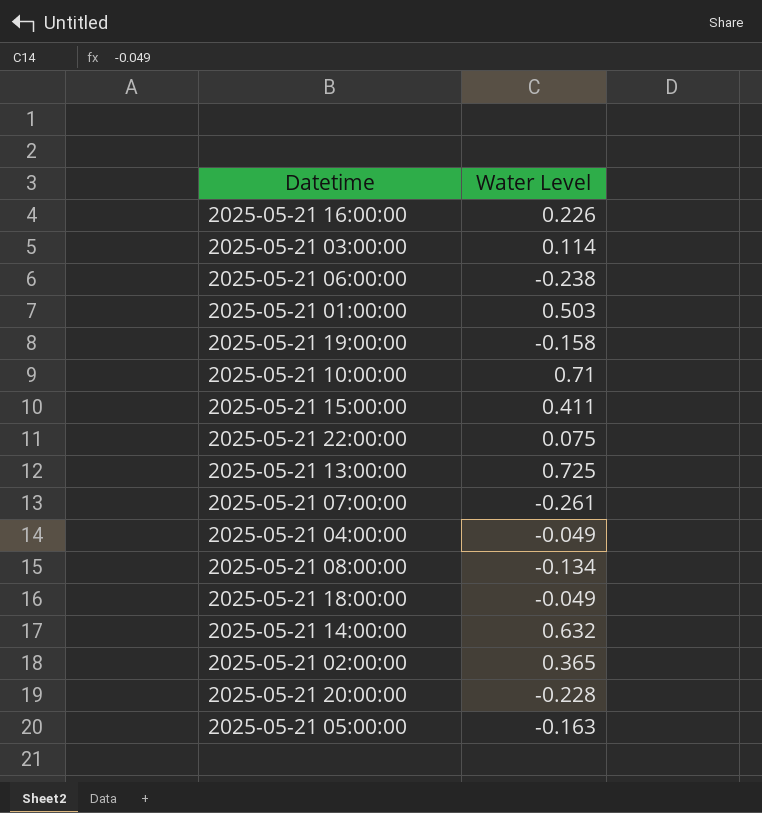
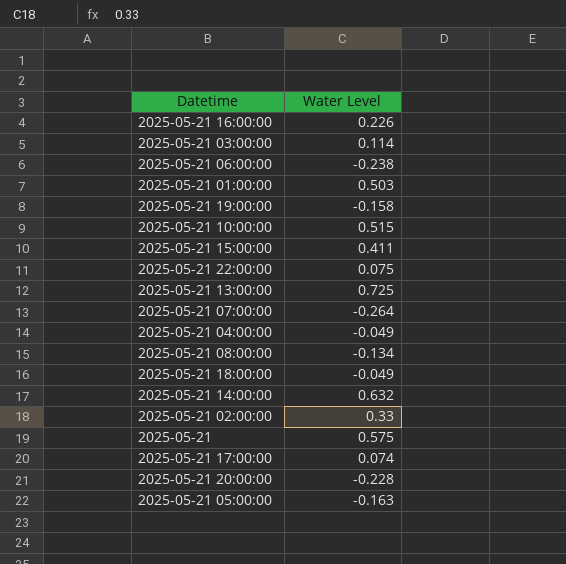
2025-05-21 10:00:00 | Water Level: 0.71 -> 0.515
2025-05-21 07:00:00 | Water Level: -0.261 -> -0.264
2025-05-21 02:00:00 | Water Level: 0.365 -> 0.33
row 2025-05-21: none -> 0.575
row 2025-05-21 17:00:00: none -> 0.074

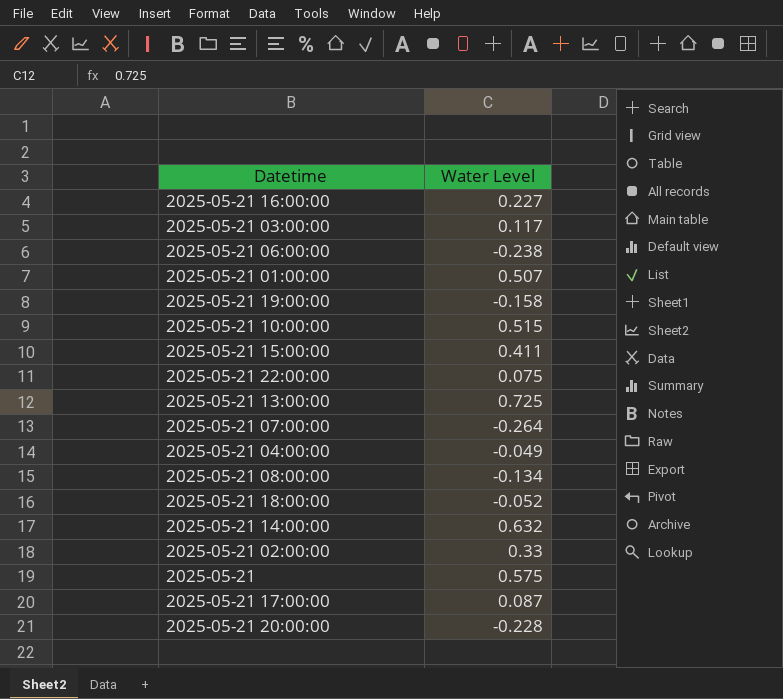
row 2025-05-21 05:00:00: -0.163 -> none
2025-05-21 16:00:00 | Water Level: 0.226 -> 0.227
2025-05-21 03:00:00 | Water Level: 0.114 -> 0.117
2025-05-21 01:00:00 | Water Level: 0.503 -> 0.507
2025-05-21 18:00:00 | Water Level: -0.049 -> -0.052
2025-05-21 17:00:00 | Water Level: 0.074 -> 0.087

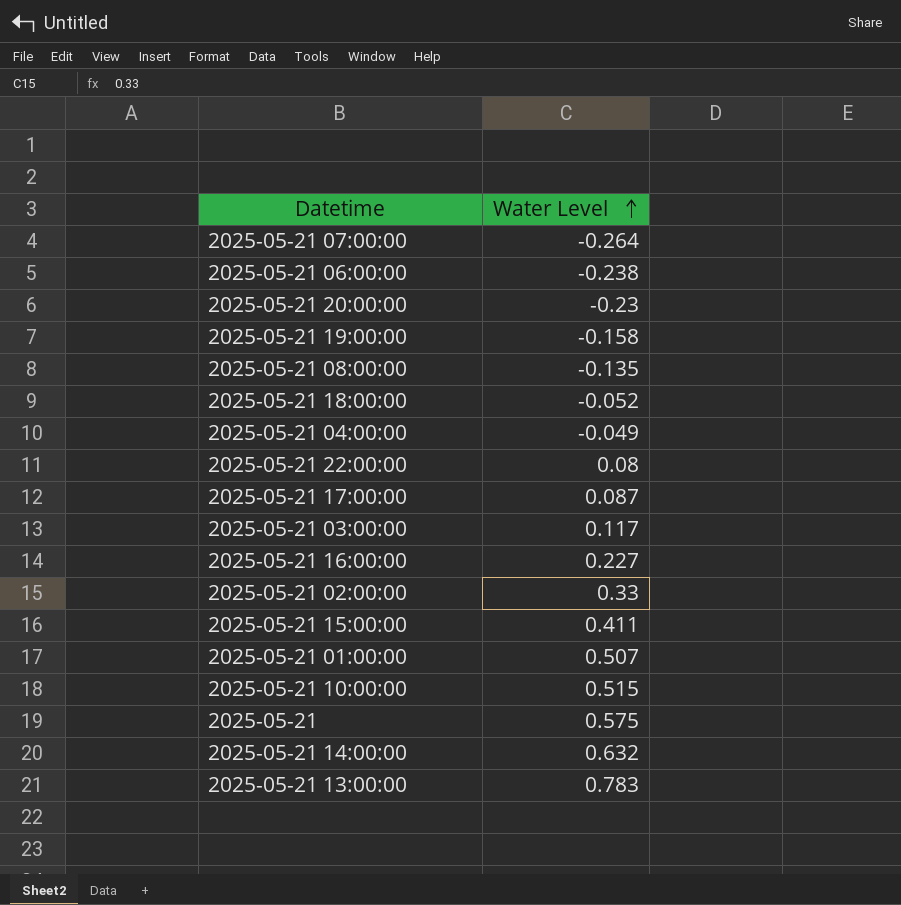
row order: none -> Water Level ascending
2025-05-21 20:00:00 | Water Level: -0.228 -> -0.23
2025-05-21 08:00:00 | Water Level: -0.134 -> -0.135
2025-05-21 22:00:00 | Water Level: 0.075 -> 0.08
2025-05-21 13:00:00 | Water Level: 0.725 -> 0.783

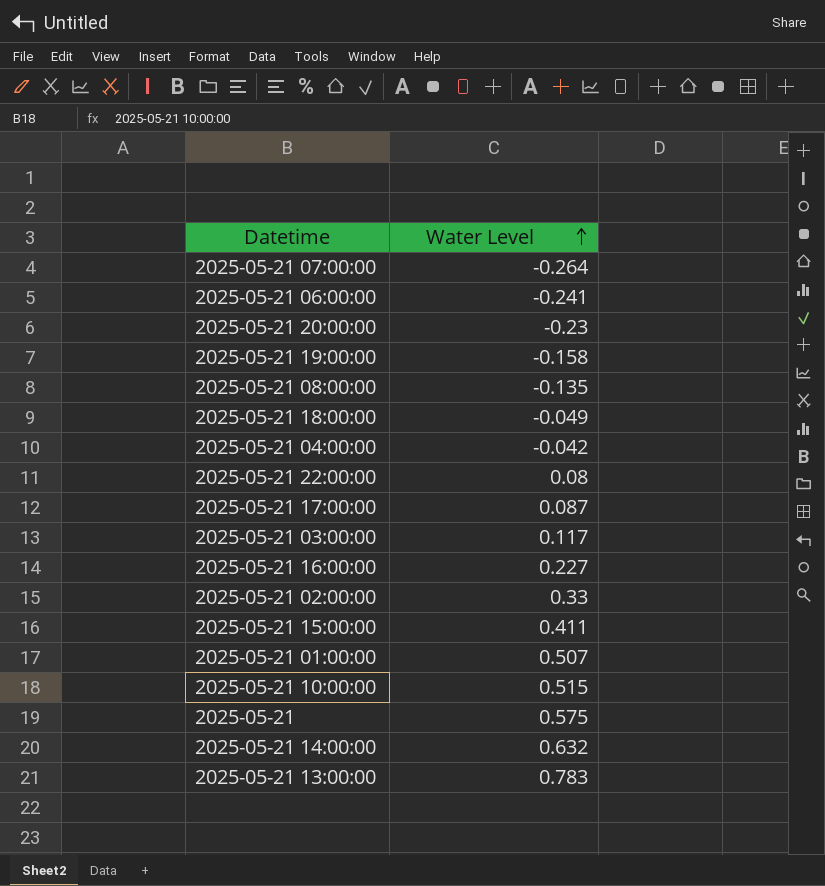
2025-05-21 06:00:00 | Water Level: -0.238 -> -0.241
2025-05-21 18:00:00 | Water Level: -0.052 -> -0.049
2025-05-21 04:00:00 | Water Level: -0.049 -> -0.042

